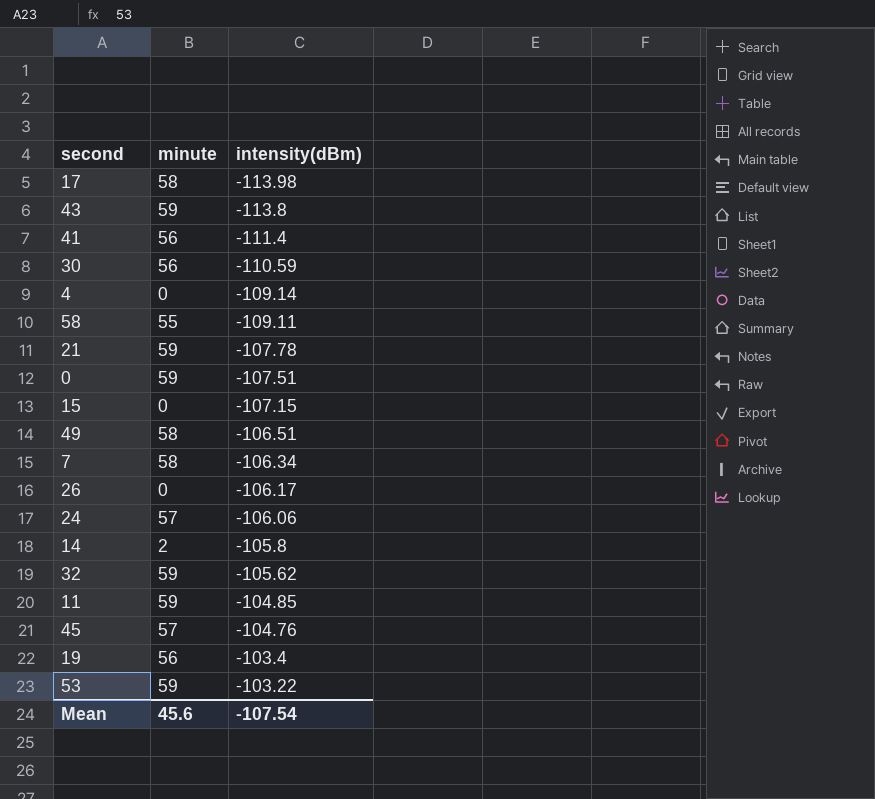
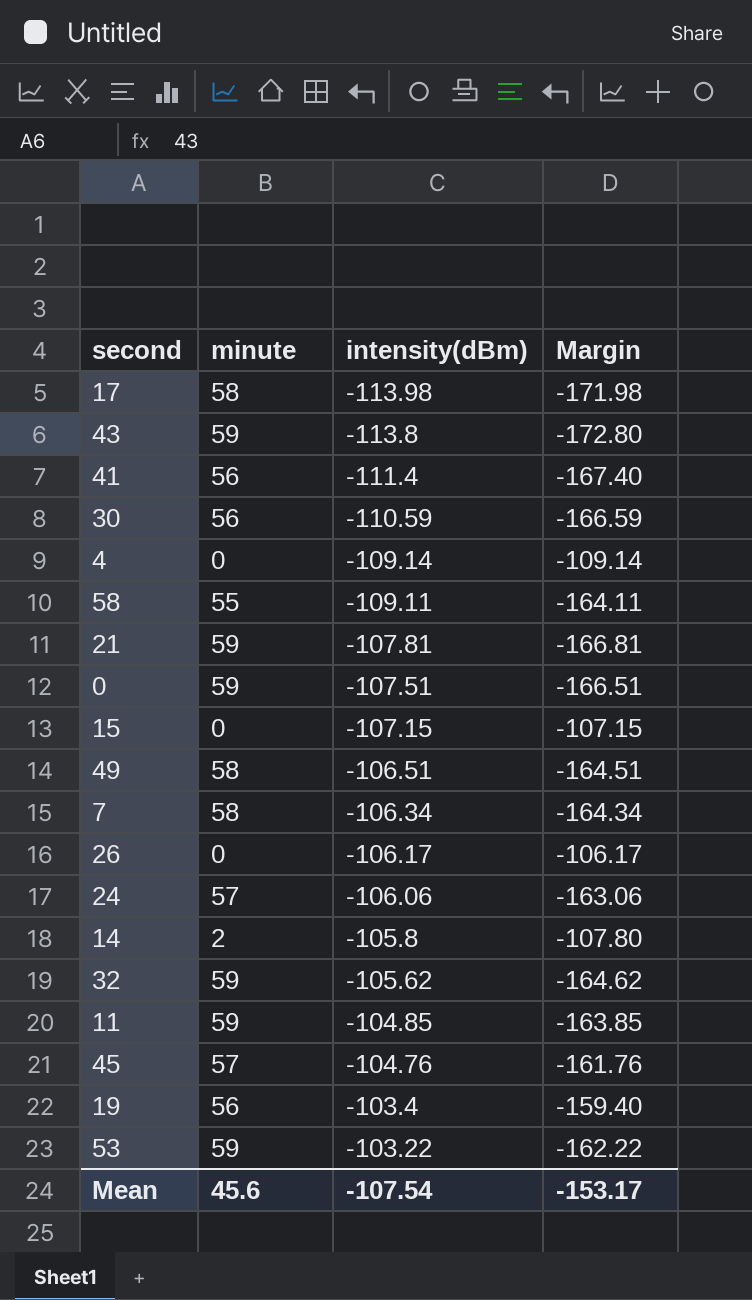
column Margin | formula: none -> [intensity(dBm)] - [minute]
21 | intensity(dBm): -107.78 -> -107.81

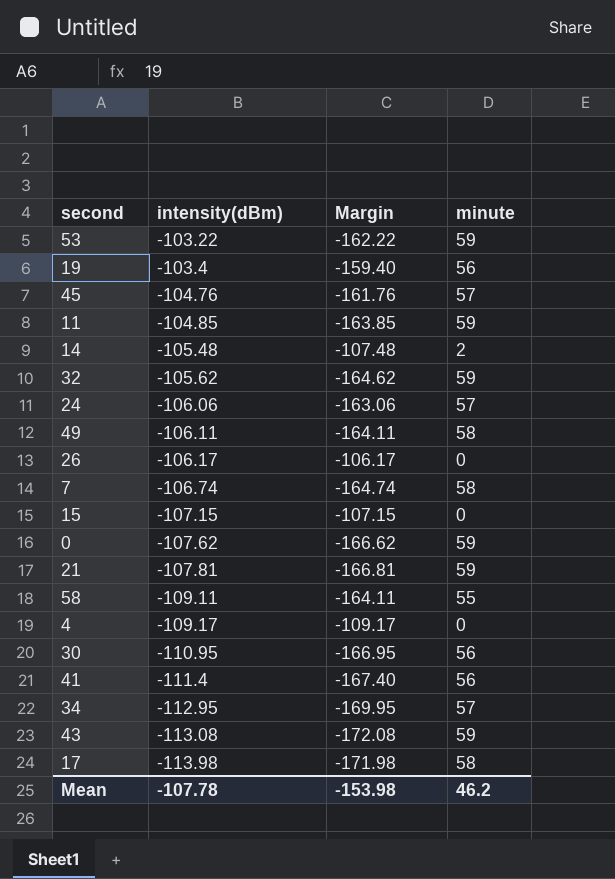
row order: intensity(dBm) ascending -> intensity(dBm) descending
column minute | position: 2 -> 4
14 | intensity(dBm): -105.8 -> -105.48
14 | Margin: -107.80 -> -107.48
49 | intensity(dBm): -106.51 -> -106.11
49 | Margin: -164.51 -> -164.11
7 | intensity(dBm): -106.34 -> -106.74
7 | Margin: -164.34 -> -164.74
0 | intensity(dBm): -107.51 -> -107.62
0 | Margin: -166.51 -> -166.62
4 | intensity(dBm): -109.14 -> -109.17
4 | Margin: -109.14 -> -109.17
30 | intensity(dBm): -110.59 -> -110.95
30 | Margin: -166.59 -> -166.95
row 34: none -> -112.95 | -169.95 | 57
43 | intensity(dBm): -113.8 -> -113.08
43 | Margin: -172.80 -> -172.08
Mean | intensity(dBm): -107.54 -> -107.78
Mean | Margin: -153.17 -> -153.98
Mean | minute: 45.6 -> 46.2

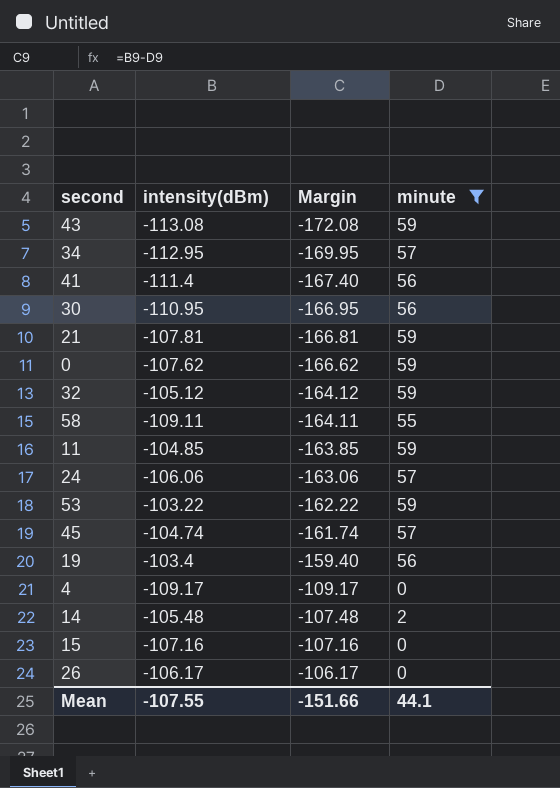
filter: none -> minute != 58
row order: intensity(dBm) descending -> Margin ascending
32 | intensity(dBm): -105.62 -> -105.12
32 | Margin: -164.62 -> -164.12
45 | intensity(dBm): -104.76 -> -104.74
45 | Margin: -161.76 -> -161.74
15 | intensity(dBm): -107.15 -> -107.16
15 | Margin: -107.15 -> -107.16
Mean | intensity(dBm): -107.78 -> -107.55
Mean | Margin: -153.98 -> -151.66
Mean | minute: 46.2 -> 44.1

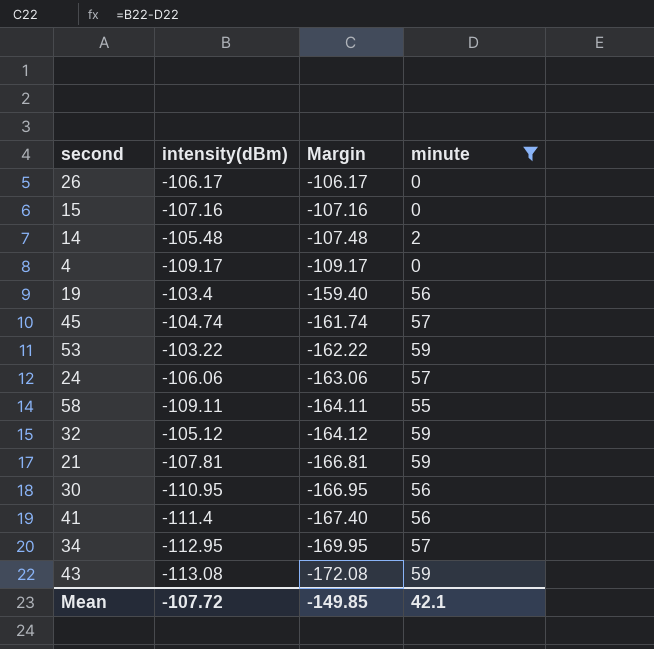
row order: Margin ascending -> Margin descending
row 0: -107.62 | -166.62 | 59 -> none
row 11: -104.85 | -163.85 | 59 -> none
Mean | intensity(dBm): -107.55 -> -107.72
Mean | Margin: -151.66 -> -149.85
Mean | minute: 44.1 -> 42.1

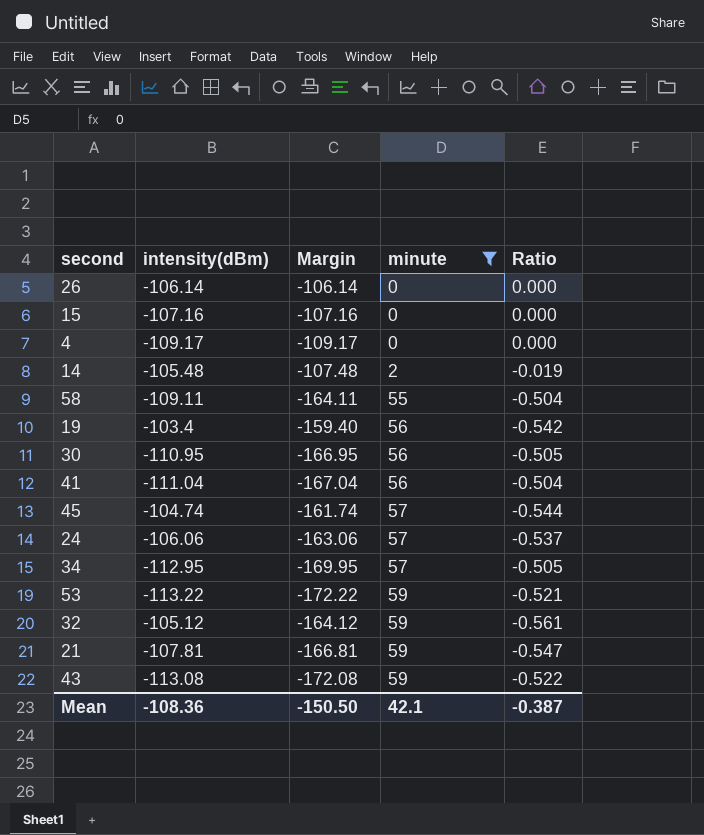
row order: Margin descending -> minute ascending
column Ratio | formula: none -> [minute] / [intensity(dBm)]
26 | intensity(dBm): -106.17 -> -106.14
26 | Margin: -106.17 -> -106.14
41 | intensity(dBm): -111.4 -> -111.04
41 | Margin: -167.40 -> -167.04
53 | intensity(dBm): -103.22 -> -113.22
53 | Margin: -162.22 -> -172.22
Mean | intensity(dBm): -107.72 -> -108.36
Mean | Margin: -149.85 -> -150.50

